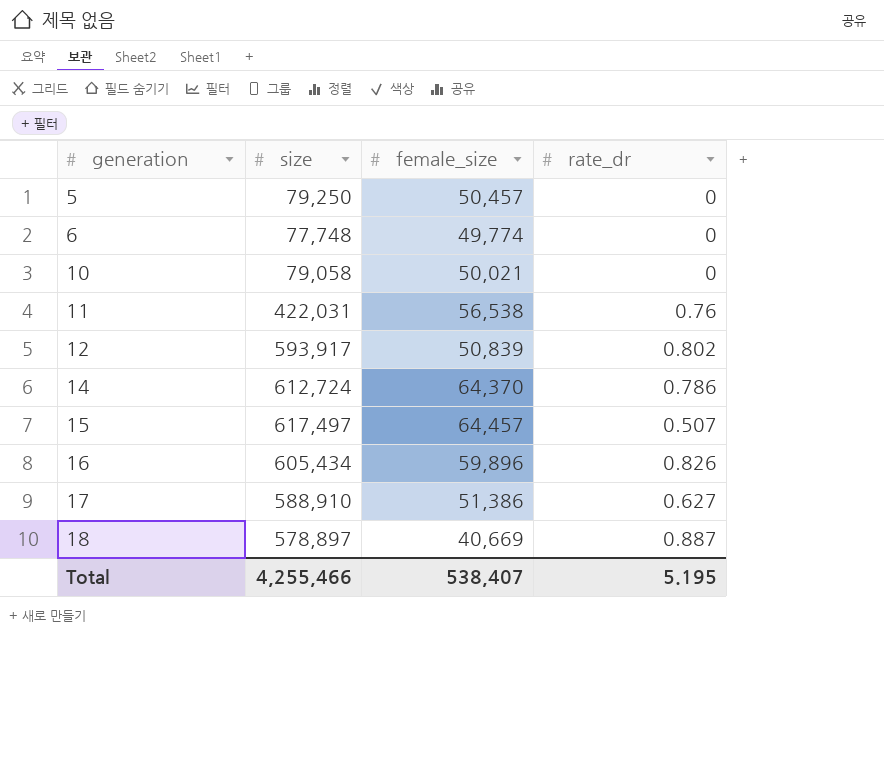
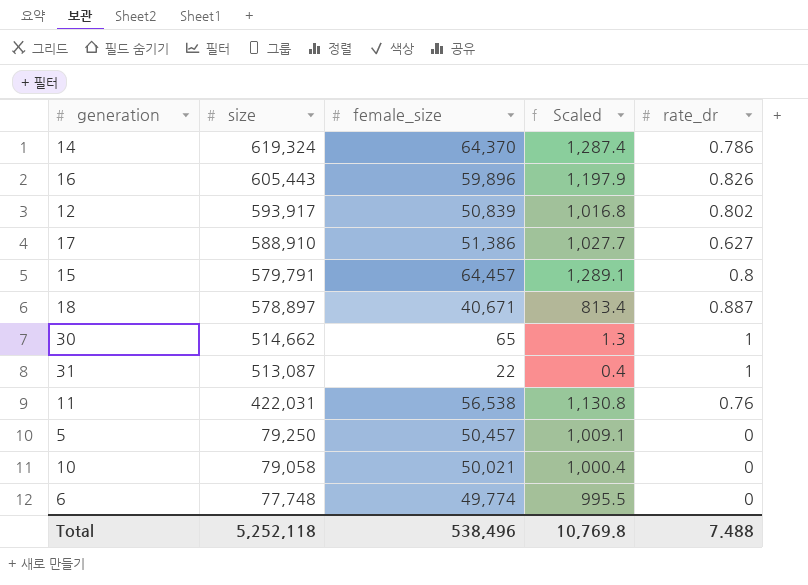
row order: generation ascending -> size descending
column Scaled | formula: none -> [female_size] * 0.02
14 | size: 612,724 -> 619,324
16 | size: 605,434 -> 605,443
15 | size: 617,497 -> 579,791
15 | rate_dr: 0.507 -> 0.8
18 | female_size: 40,669 -> 40,671
row 30: none -> 514,662 | 65 | 1.3 | 1
row 31: none -> 513,087 | 22 | 0.4 | 1
Total | size: 4,255,466 -> 5,252,118
Total | female_size: 538,407 -> 538,496
Total | rate_dr: 5.195 -> 7.488

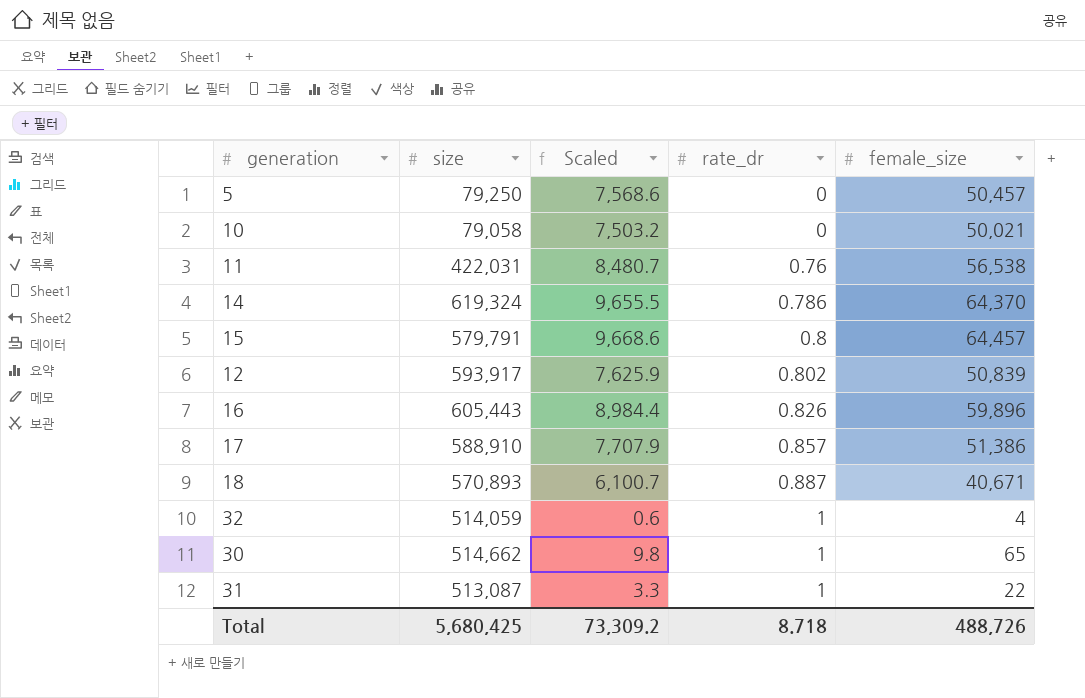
row order: size descending -> rate_dr ascending
column Scaled | formula: [female_size] * 0.02 -> [female_size] * 0.15
column female_size | position: 3 -> 5
row 6: 77,748 | 49,774 | 995.5 | 0 -> none
17 | rate_dr: 0.627 -> 0.857
18 | size: 578,897 -> 570,893
row 32: none -> 514,059 | 0.6 | 1 | 4
Total | size: 5,252,118 -> 5,680,425
Total | Scaled: 10,769.8 -> 73,309.2
Total | rate_dr: 7.488 -> 8.718
Total | female_size: 538,496 -> 488,726

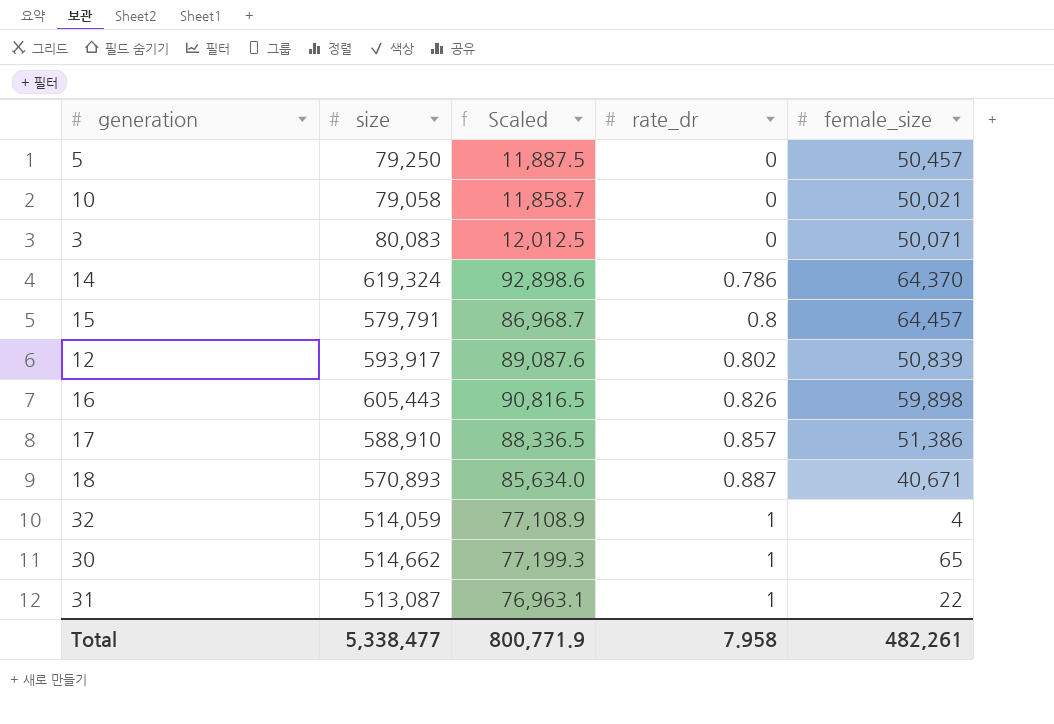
column Scaled | formula: [female_size] * 0.15 -> [size] * 0.15
row 11: 422,031 | 8,480.7 | 0.76 | 56,538 -> none
row 3: none -> 80,083 | 12,012.5 | 0 | 50,071
16 | female_size: 59,896 -> 59,898
Total | size: 5,680,425 -> 5,338,477
Total | Scaled: 73,309.2 -> 800,771.9
Total | rate_dr: 8.718 -> 7.958
Total | female_size: 488,726 -> 482,261

